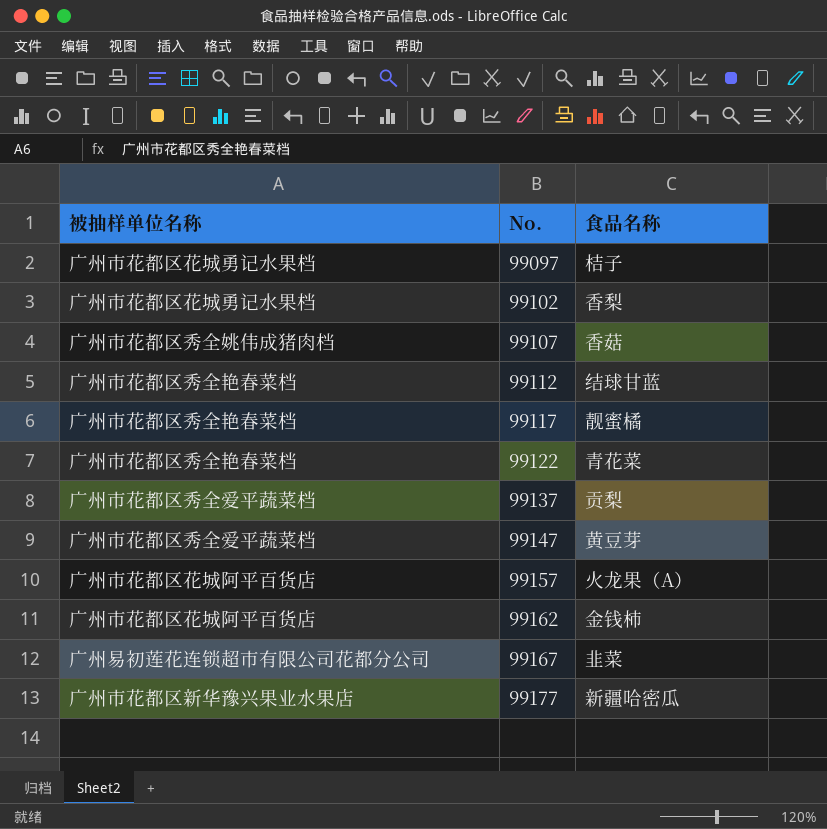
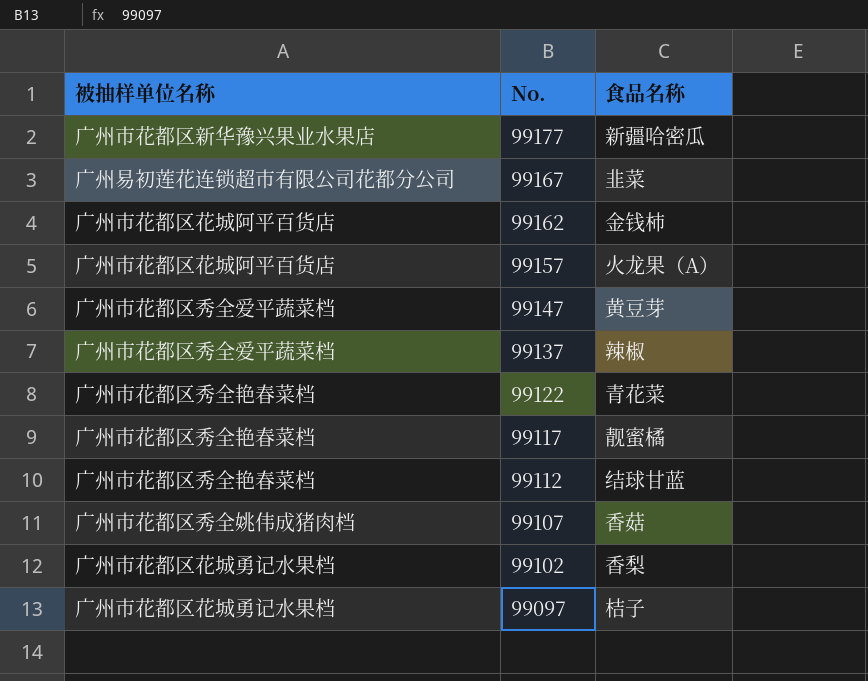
row order: No. ascending -> No. descending
99137 | 食品名称: 贡梨 -> 辣椒

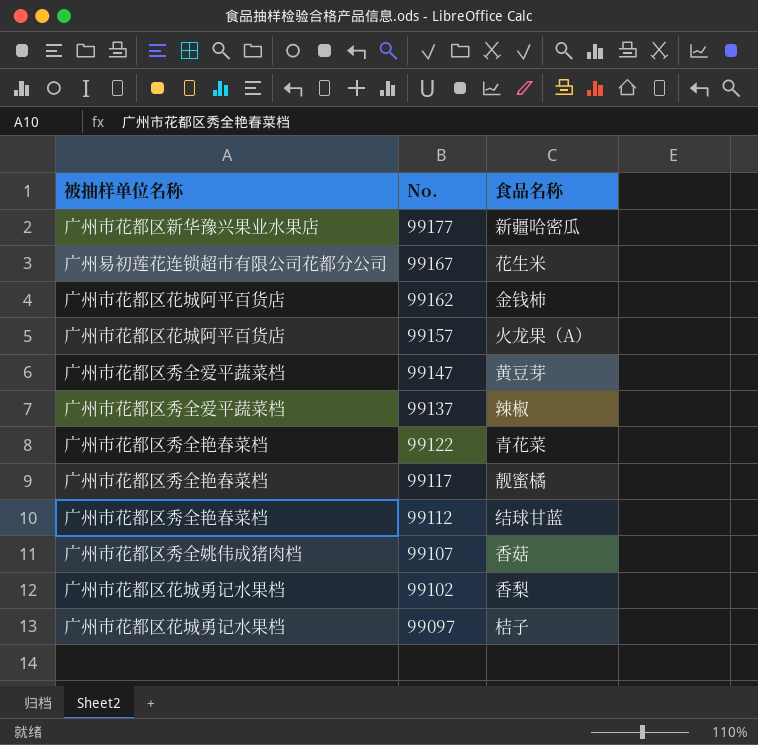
99167 | 食品名称: 韭菜 -> 花生米

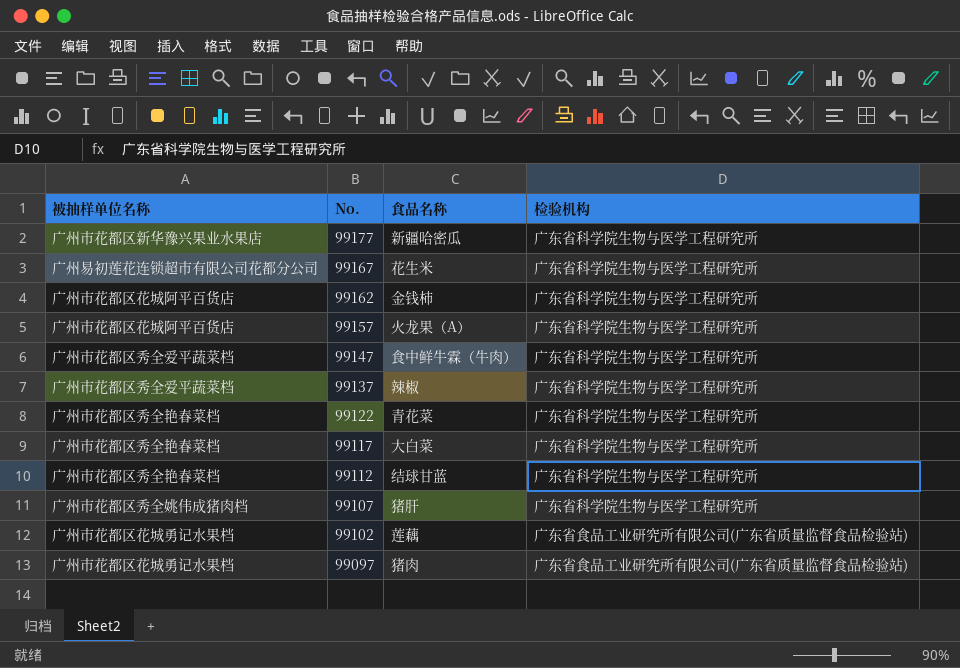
column 检验机构 | position: none -> 4
99147 | 食品名称: 黄豆芽 -> 食中鲜牛霖（牛肉）
99117 | 食品名称: 靓蜜橘 -> 大白菜
99107 | 食品名称: 香菇 -> 猪肝
99102 | 食品名称: 香梨 -> 莲藕
99097 | 食品名称: 桔子 -> 猪肉

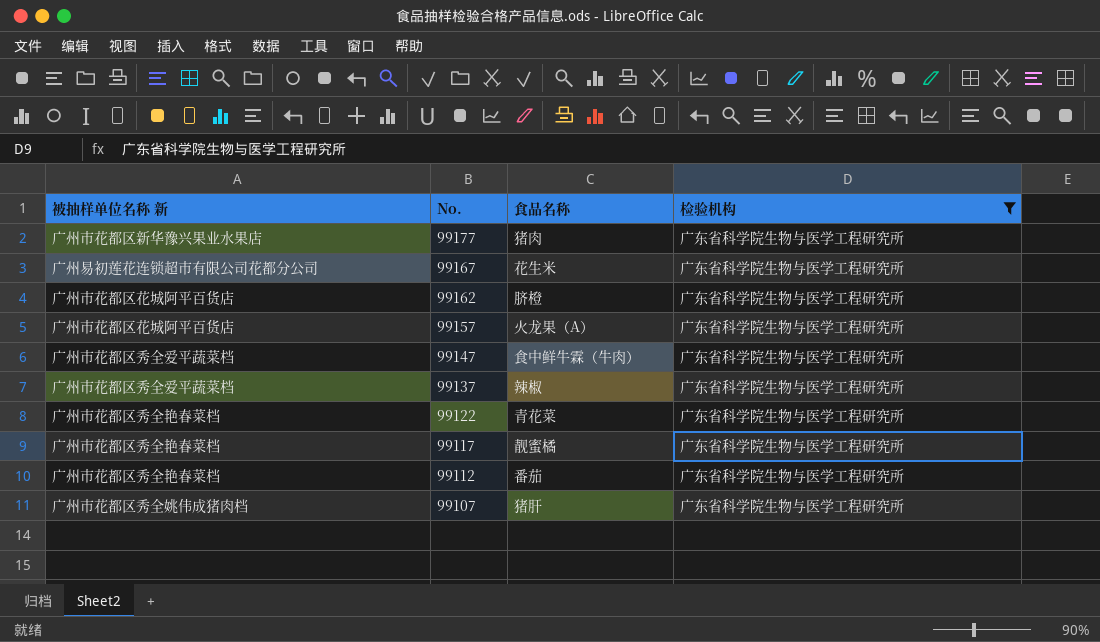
filter: none -> 检验机构 = 广东省科学院生物与医学工程研究所
column name: 被抽样单位名称 -> 被抽样单位名称 新
99177 | 食品名称: 新疆哈密瓜 -> 猪肉
99162 | 食品名称: 金钱柿 -> 脐橙
99117 | 食品名称: 大白菜 -> 靓蜜橘
99112 | 食品名称: 结球甘蓝 -> 番茄

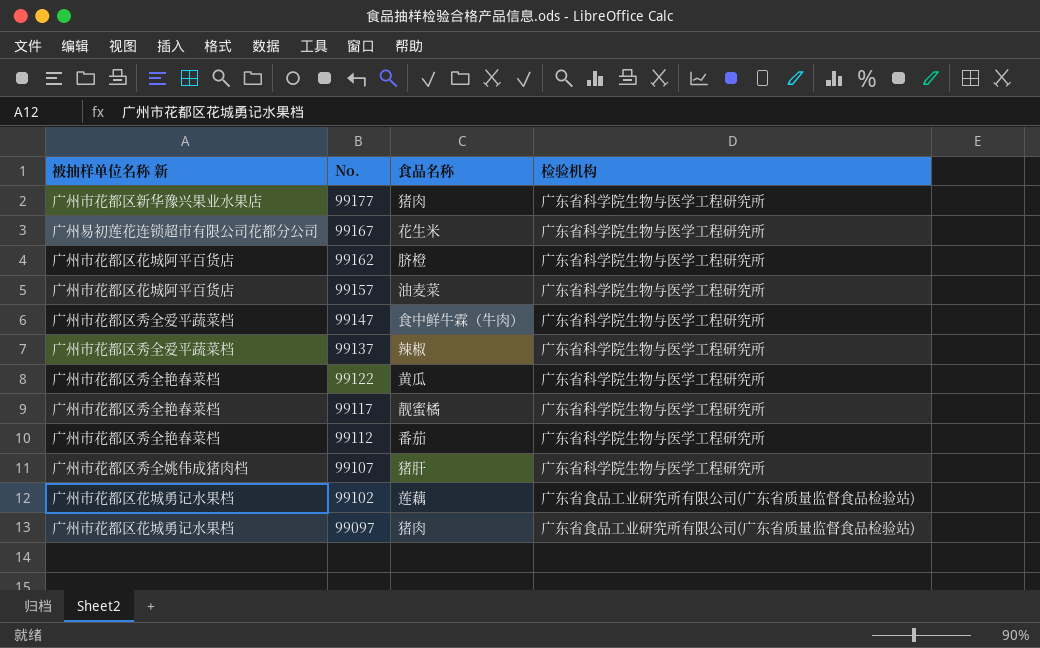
filter: 检验机构 = 广东省科学院生物与医学工程研究所 -> none
99157 | 食品名称: 火龙果（A） -> 油麦菜
99122 | 食品名称: 青花菜 -> 黄瓜

